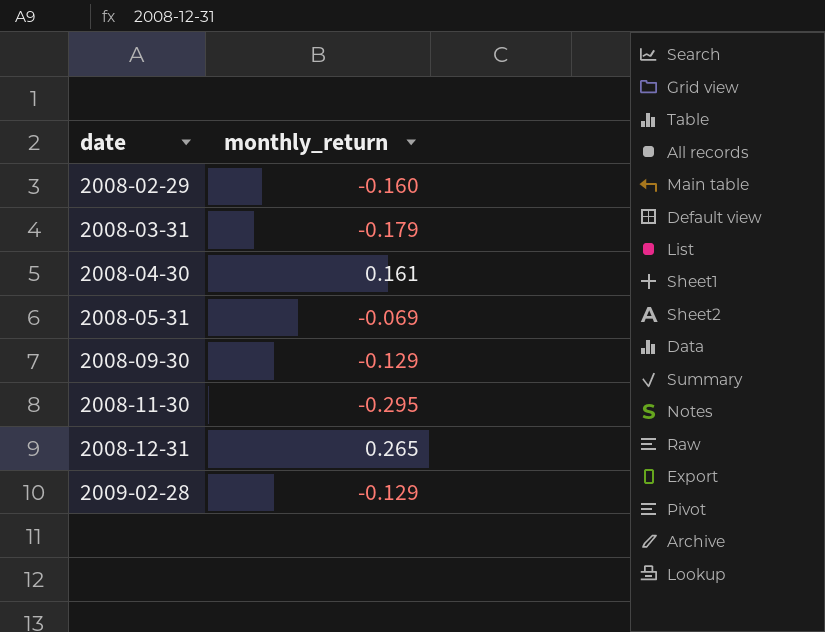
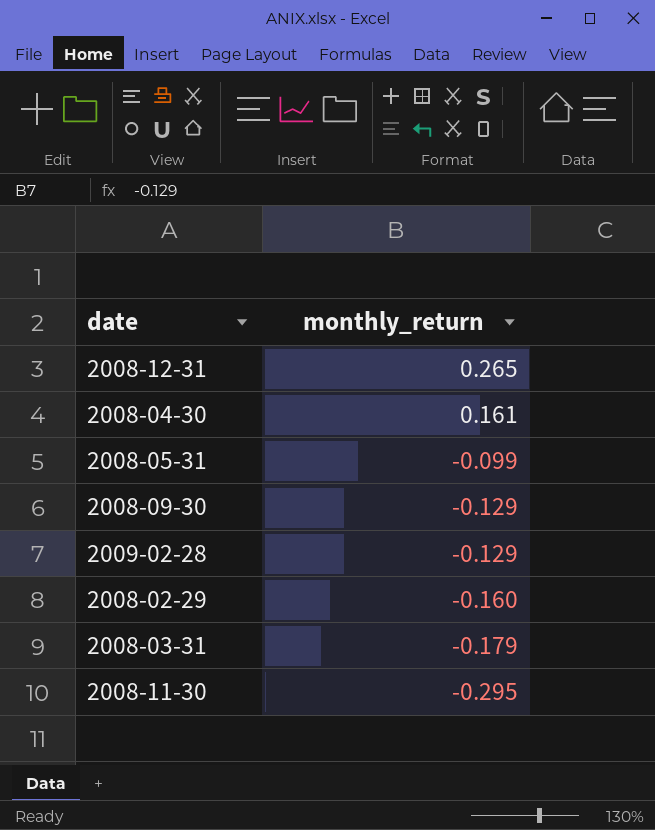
row order: date ascending -> monthly_return descending
2008-05-31 | monthly_return: -0.069 -> -0.099

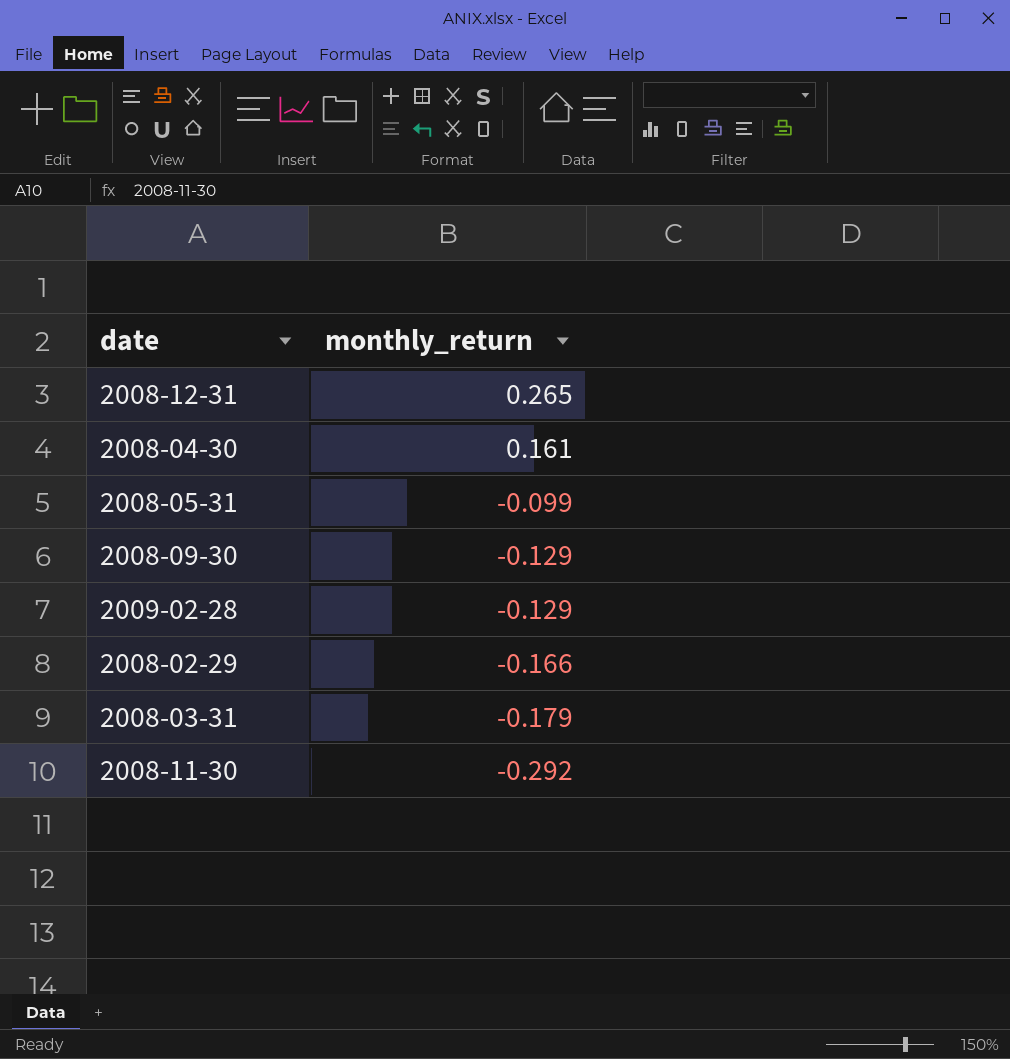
2008-02-29 | monthly_return: -0.160 -> -0.166
2008-11-30 | monthly_return: -0.295 -> -0.292

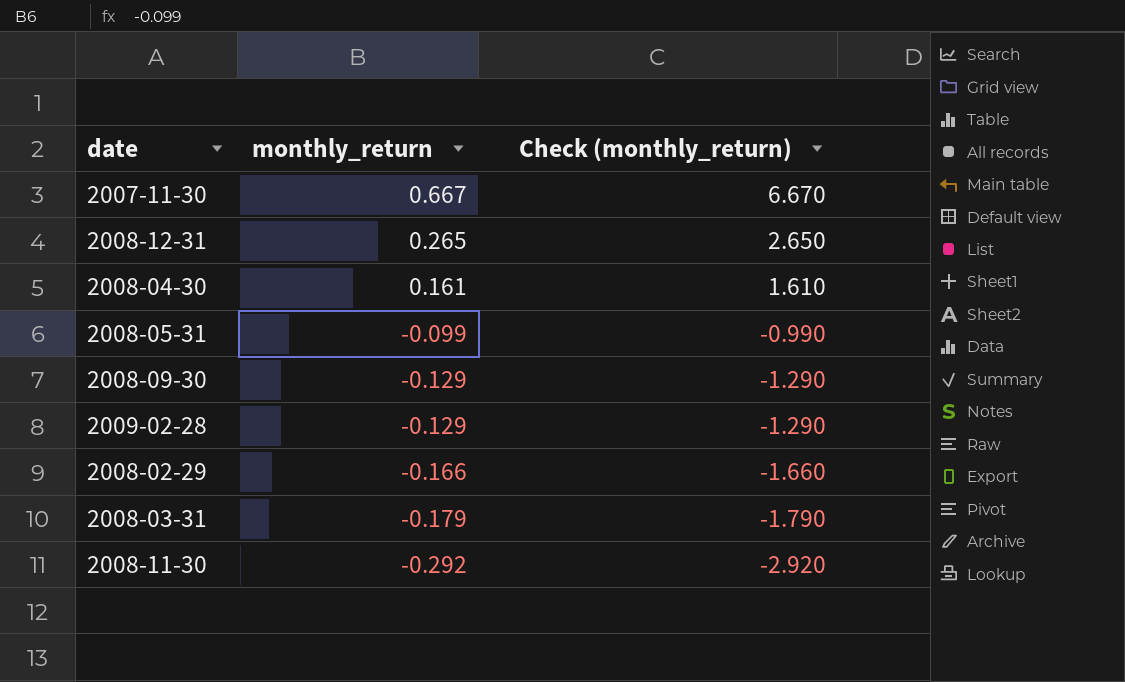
column Check (monthly_return) | formula: none -> [monthly_return] * 10
row 2007-11-30: none -> 0.667 | 6.670

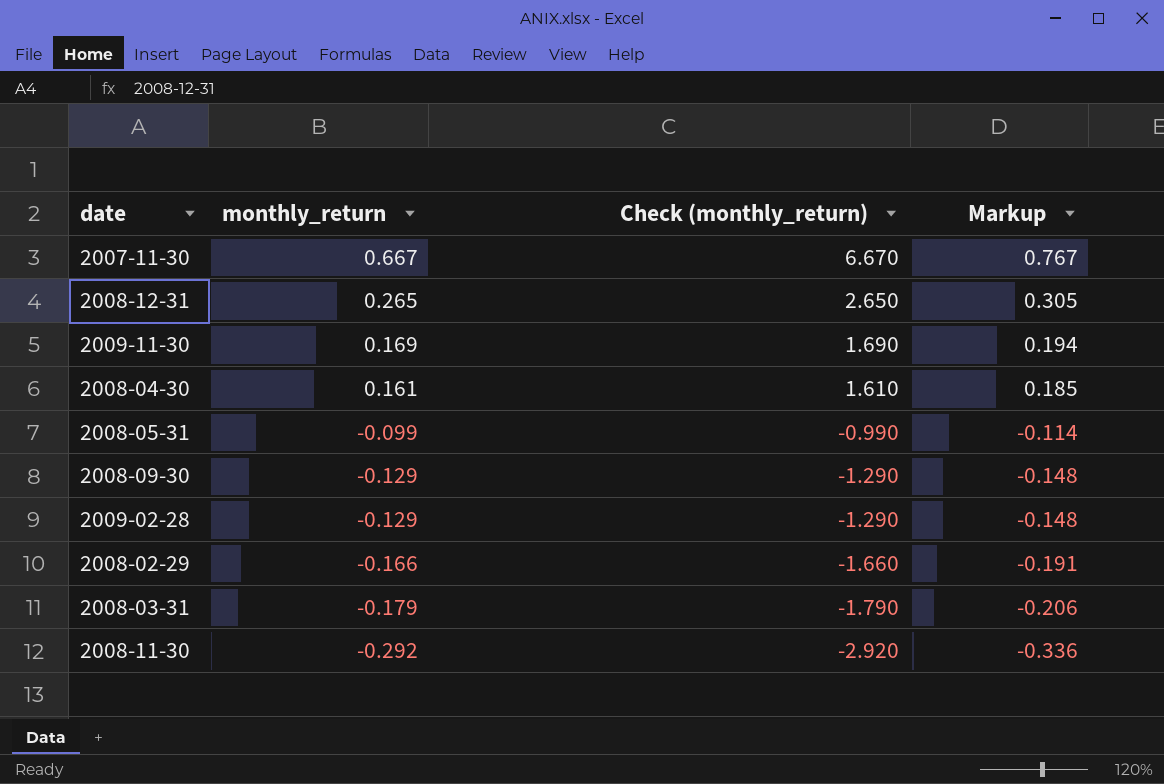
column Markup | formula: none -> [monthly_return] * 1.15
row 2009-11-30: none -> 0.169 | 1.690 | 0.194

